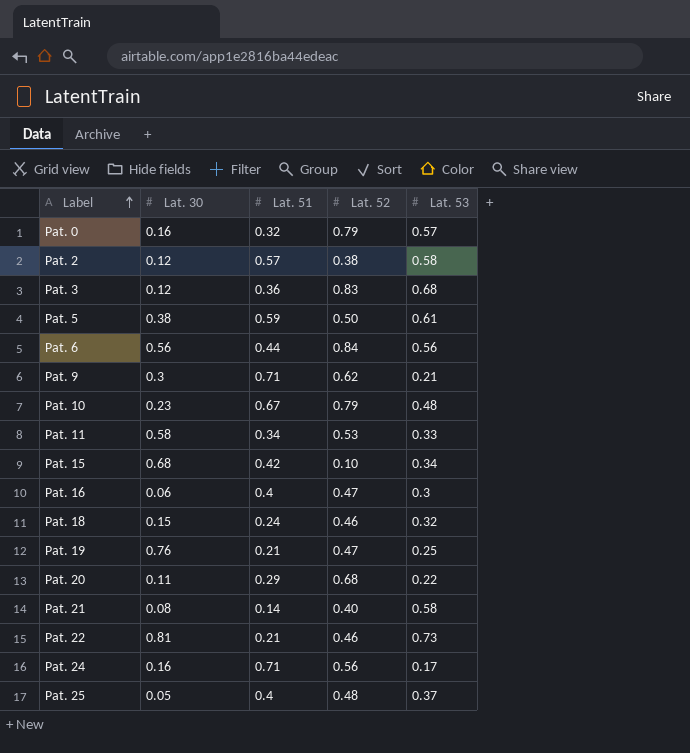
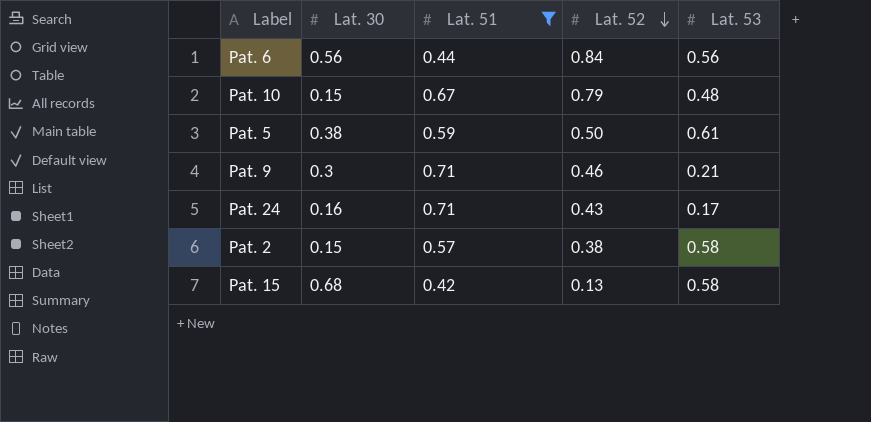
filter: none -> Lat. 51 >= 0.42
row order: Label ascending -> Lat. 52 descending
Pat. 10 | Lat. 30: 0.23 -> 0.15
Pat. 9 | Lat. 52: 0.62 -> 0.46
Pat. 24 | Lat. 52: 0.56 -> 0.43
Pat. 2 | Lat. 30: 0.12 -> 0.15
Pat. 15 | Lat. 52: 0.10 -> 0.13
Pat. 15 | Lat. 53: 0.34 -> 0.58

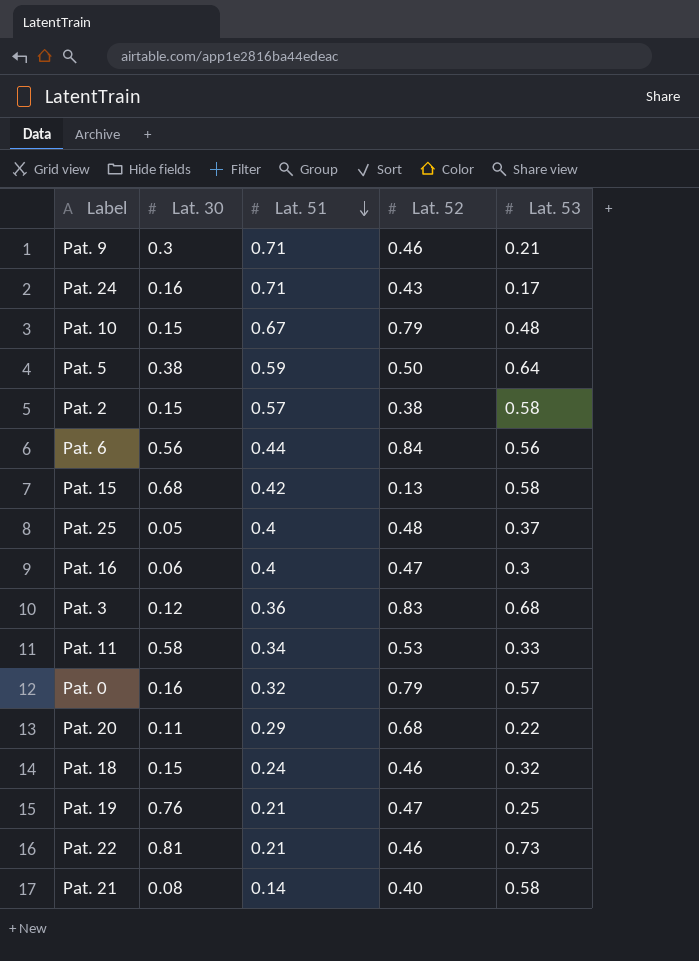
filter: Lat. 51 >= 0.42 -> none
row order: Lat. 52 descending -> Lat. 51 descending
Pat. 5 | Lat. 53: 0.61 -> 0.64

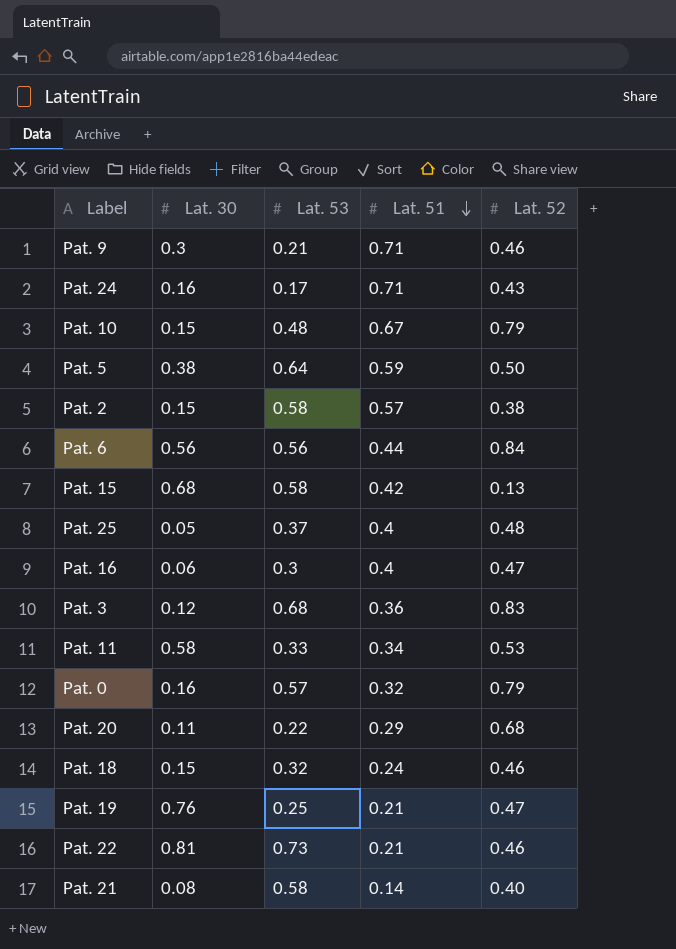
column Lat. 53 | position: 5 -> 3

